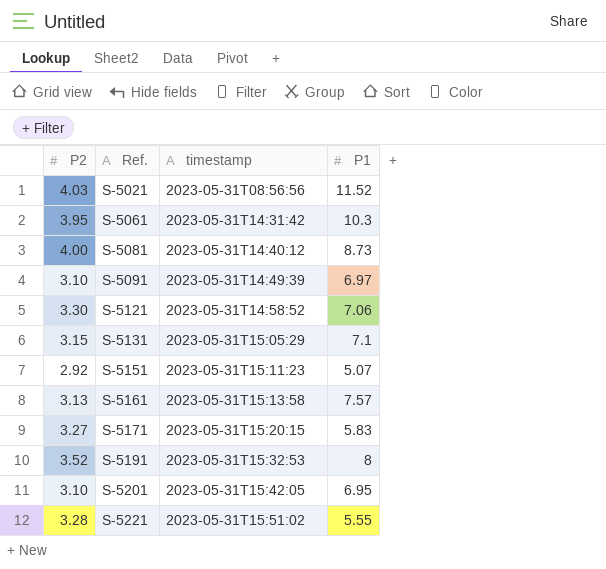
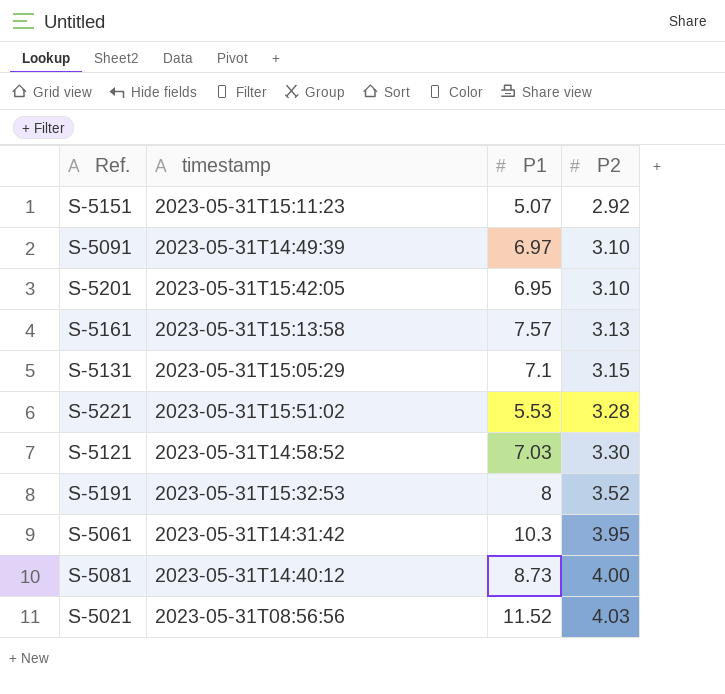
row order: Ref. ascending -> P2 ascending
column P2 | position: 1 -> 4
row S-5171: 3.27 | 2023-05-31T15:20:15 | 5.83 -> none
S-5221 | P1: 5.55 -> 5.53
S-5121 | P1: 7.06 -> 7.03

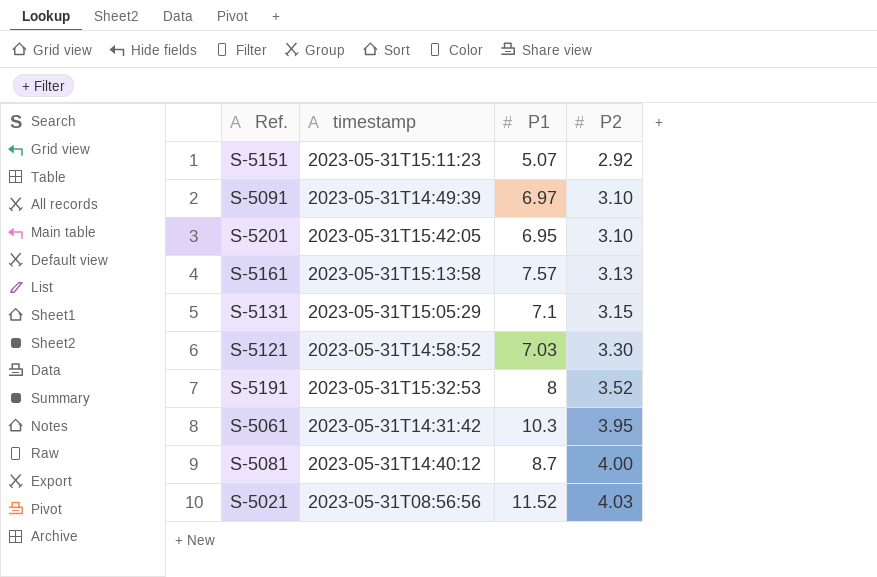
row S-5221: 2023-05-31T15:51:02 | 5.53 | 3.28 -> none
S-5081 | P1: 8.73 -> 8.7

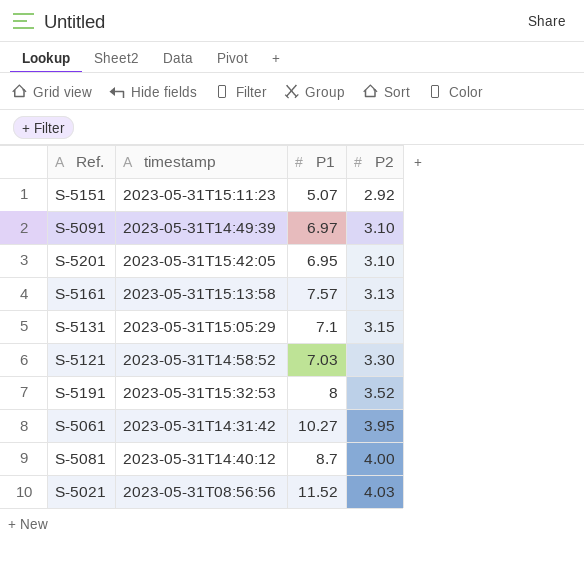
S-5061 | P1: 10.3 -> 10.27

